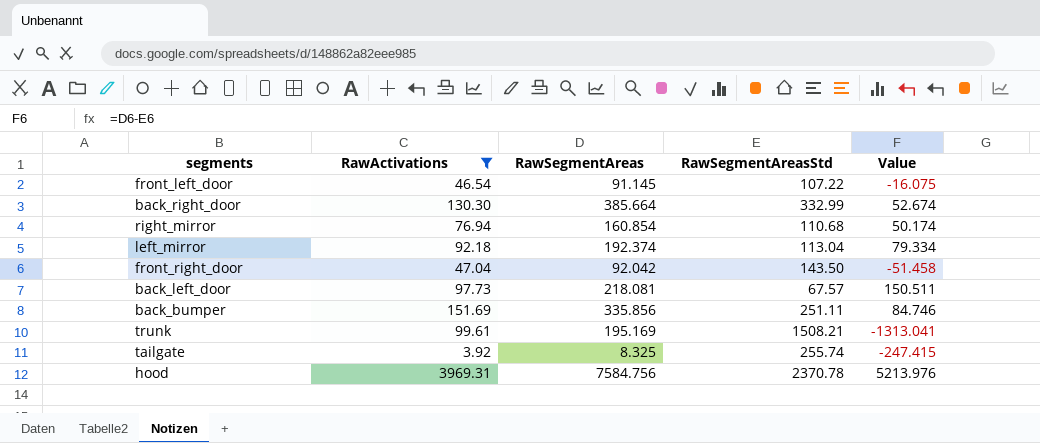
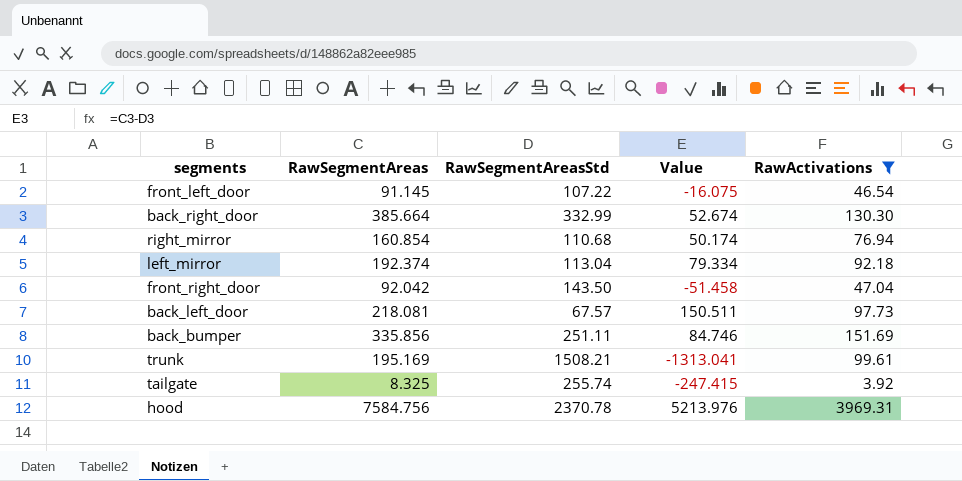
column RawActivations | position: 2 -> 5

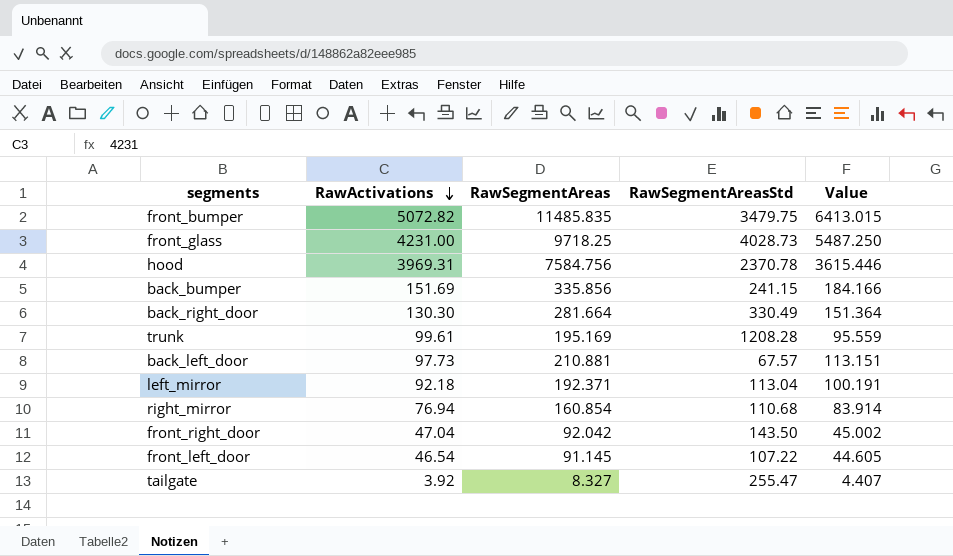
filter: RawActivations <= 3969.31 -> none
row order: none -> RawActivations descending
column RawActivations | position: 5 -> 2
column Value | formula: [RawSegmentAreas] - [RawSegmentAreasStd] -> [RawSegmentAreas] - [RawActivations]
back_bumper | RawSegmentAreasStd: 251.11 -> 241.15
back_right_door | RawSegmentAreas: 385.664 -> 281.664
back_right_door | RawSegmentAreasStd: 332.99 -> 330.49
trunk | RawSegmentAreasStd: 1508.21 -> 1208.28
back_left_door | RawSegmentAreas: 218.081 -> 210.881
left_mirror | RawSegmentAreas: 192.374 -> 192.371
tailgate | RawSegmentAreas: 8.325 -> 8.327
tailgate | RawSegmentAreasStd: 255.74 -> 255.47

